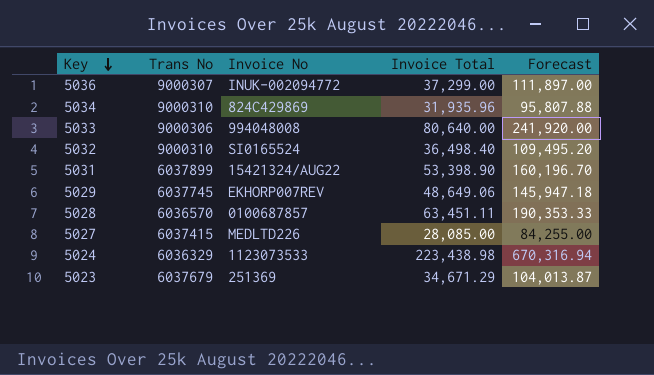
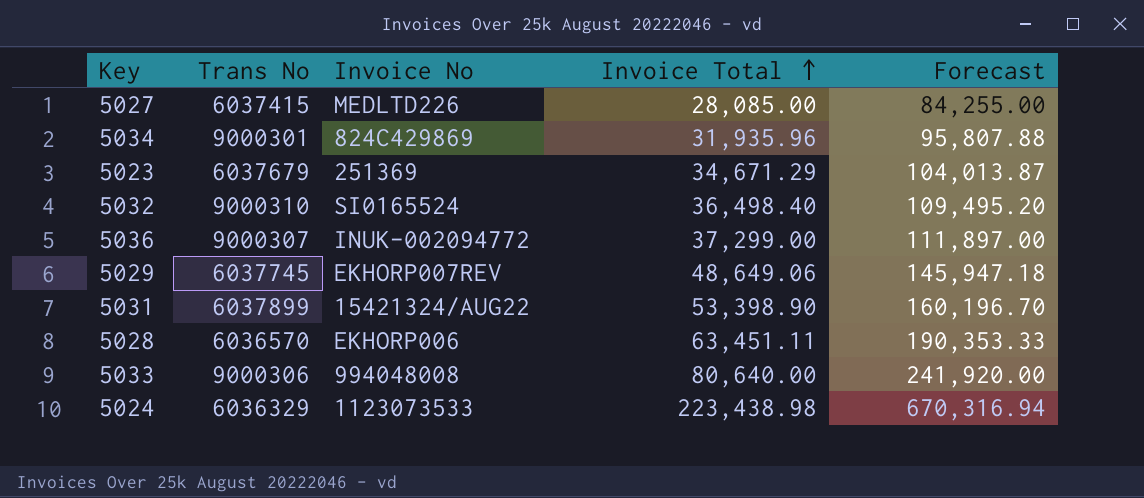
row order: Key descending -> Invoice Total ascending
5034 | Trans No: 9000310 -> 9000301
5028 | Invoice No: 0100687857 -> EKHORP006

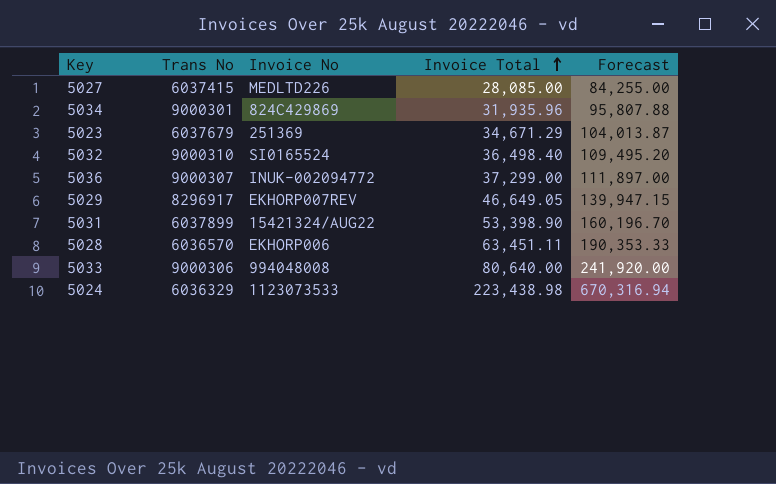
5029 | Trans No: 6037745 -> 8296917
5029 | Invoice Total: 48,649.06 -> 46,649.05
5029 | Forecast: 145,947.18 -> 139,947.15

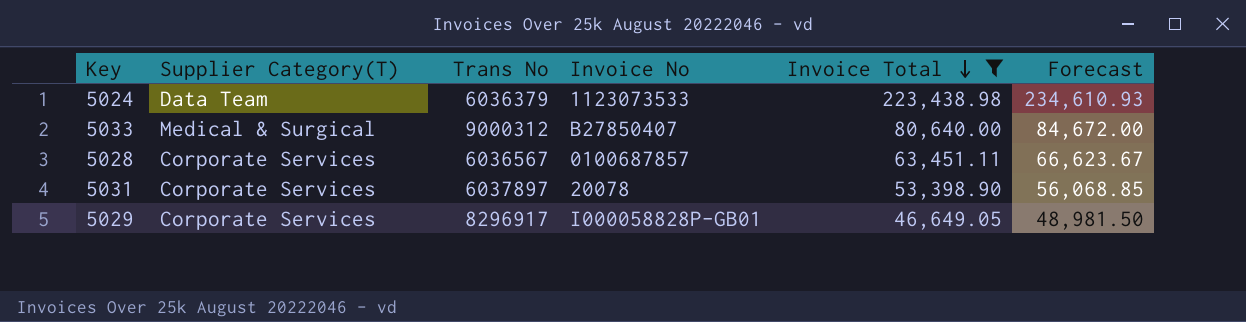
filter: none -> Invoice Total >= 46,649.05
row order: Invoice Total ascending -> Invoice Total descending
column Supplier Category(T) | position: none -> 2
column Forecast | formula: [Invoice Total] * 3 -> [Invoice Total] * 1.05
5024 | Trans No: 6036329 -> 6036379
5033 | Trans No: 9000306 -> 9000312
5033 | Invoice No: 994048008 -> B27850407
5028 | Trans No: 6036570 -> 6036567
5028 | Invoice No: EKHORP006 -> 0100687857
5031 | Trans No: 6037899 -> 6037897
5031 | Invoice No: 15421324/AUG22 -> 20078
5029 | Invoice No: EKHORP007REV -> I000058828P-GB01

